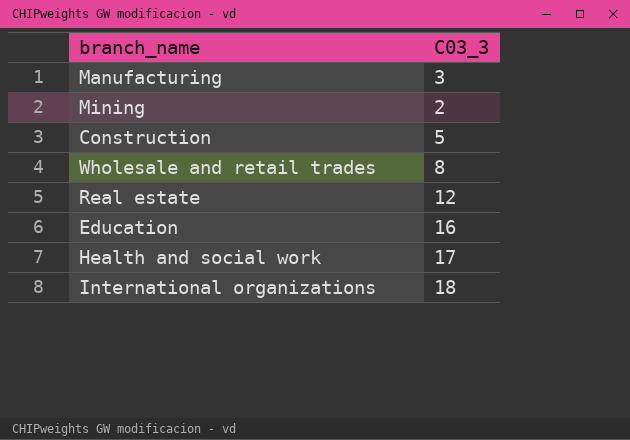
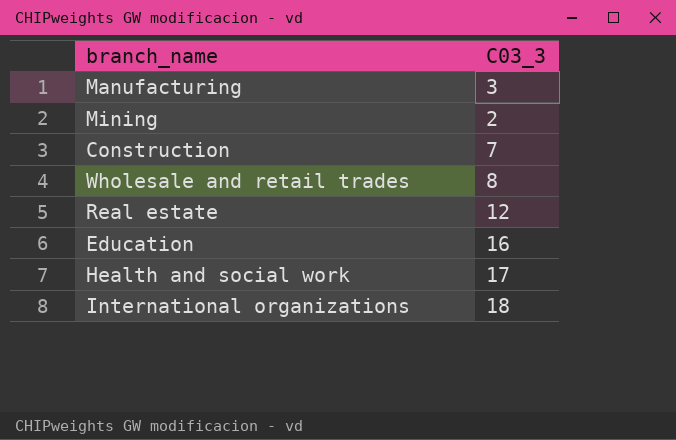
Construction | C03_3: 5 -> 7

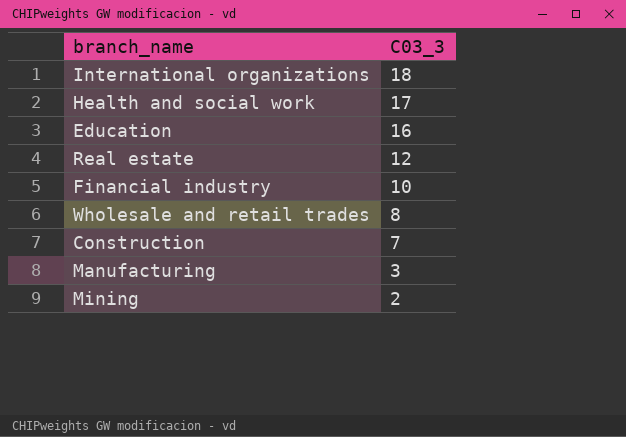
row order: none -> C03_3 descending
row Financial industry: none -> 10

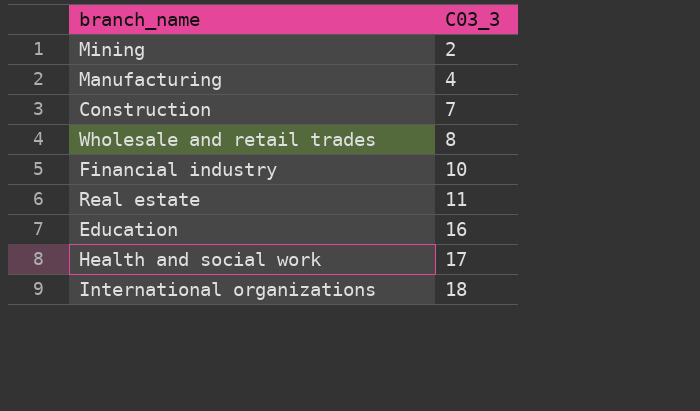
row order: C03_3 descending -> C03_3 ascending
Manufacturing | C03_3: 3 -> 4
Real estate | C03_3: 12 -> 11

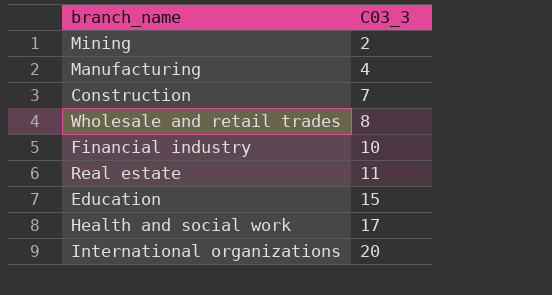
Education | C03_3: 16 -> 15
International organizations | C03_3: 18 -> 20

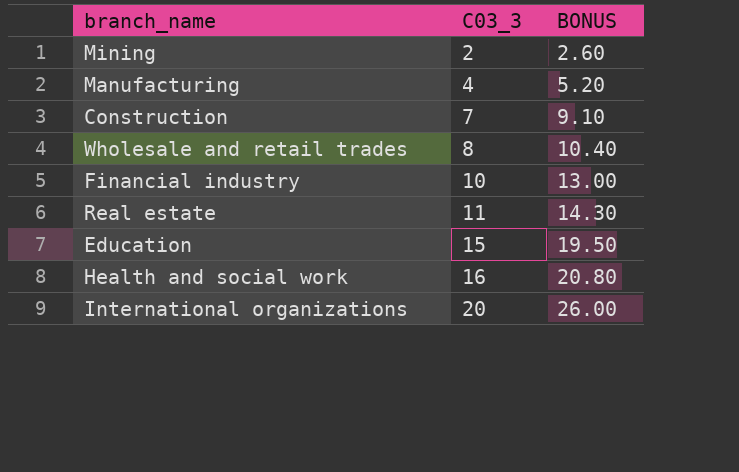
column BONUS | formula: none -> [C03_3] * 1.3
Health and social work | C03_3: 17 -> 16

